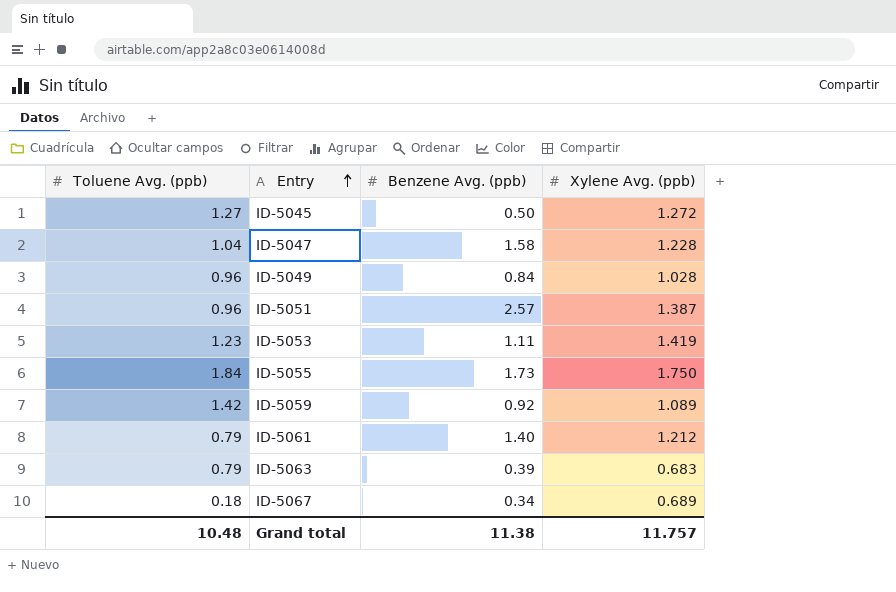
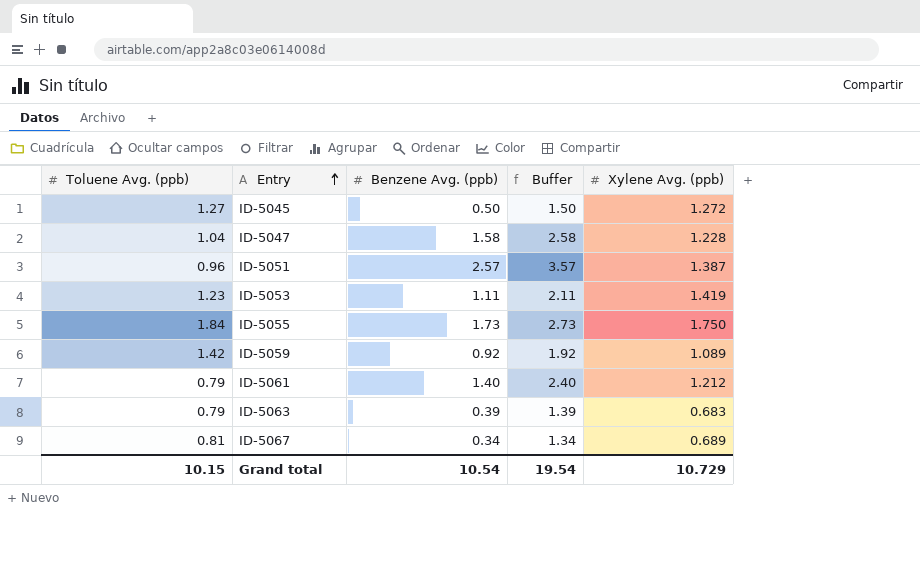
column Buffer | formula: none -> [Benzene Avg. (ppb)] + 1
row ID-5049: 0.96 | 0.84 | 1.028 -> none
ID-5067 | Toluene Avg. (ppb): 0.18 -> 0.81
Grand total | Toluene Avg. (ppb): 10.48 -> 10.15
Grand total | Benzene Avg. (ppb): 11.38 -> 10.54
Grand total | Xylene Avg. (ppb): 11.757 -> 10.729

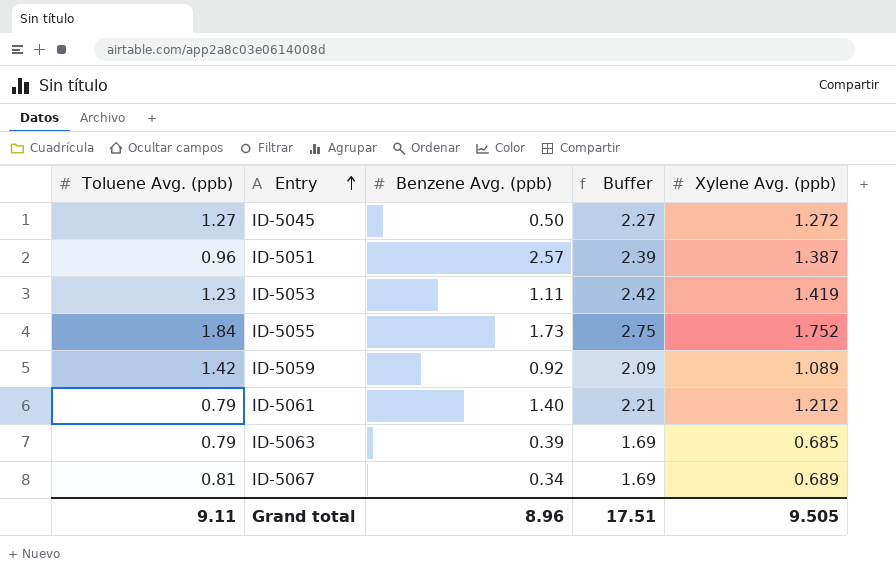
column Buffer | formula: [Benzene Avg. (ppb)] + 1 -> [Xylene Avg. (ppb)] + 1
row ID-5047: 1.04 | 1.58 | 2.58 | 1.228 -> none
ID-5055 | Xylene Avg. (ppb): 1.750 -> 1.752
ID-5063 | Xylene Avg. (ppb): 0.683 -> 0.685
Grand total | Toluene Avg. (ppb): 10.15 -> 9.11
Grand total | Benzene Avg. (ppb): 10.54 -> 8.96
Grand total | Buffer: 19.54 -> 17.51
Grand total | Xylene Avg. (ppb): 10.729 -> 9.505

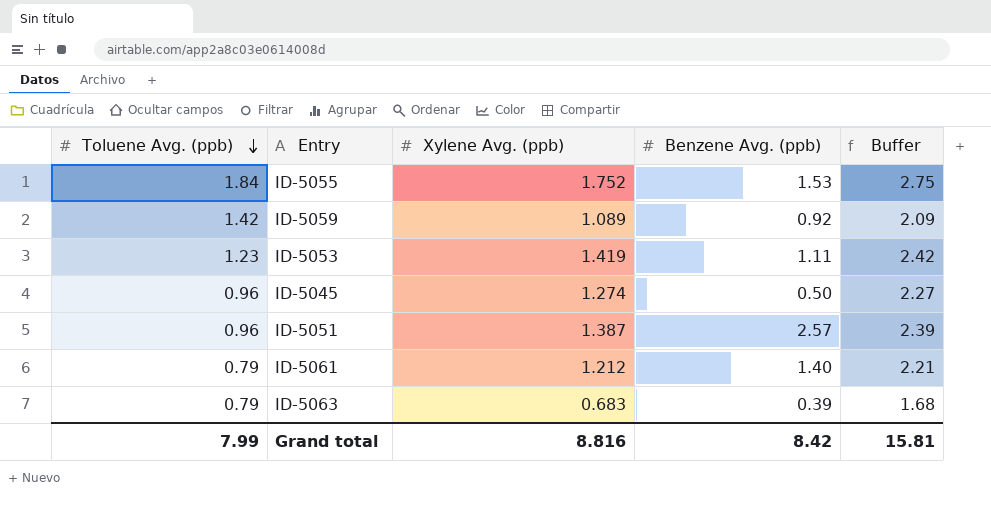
row order: Entry ascending -> Toluene Avg. (ppb) descending
column Xylene Avg. (ppb) | position: 5 -> 3
row ID-5067: 0.81 | 0.34 | 1.69 | 0.689 -> none
ID-5055 | Benzene Avg. (ppb): 1.73 -> 1.53
ID-5045 | Toluene Avg. (ppb): 1.27 -> 0.96
ID-5045 | Xylene Avg. (ppb): 1.272 -> 1.274
ID-5063 | Xylene Avg. (ppb): 0.685 -> 0.683
ID-5063 | Buffer: 1.69 -> 1.68
Grand total | Toluene Avg. (ppb): 9.11 -> 7.99
Grand total | Xylene Avg. (ppb): 9.505 -> 8.816
Grand total | Benzene Avg. (ppb): 8.96 -> 8.42
Grand total | Buffer: 17.51 -> 15.81

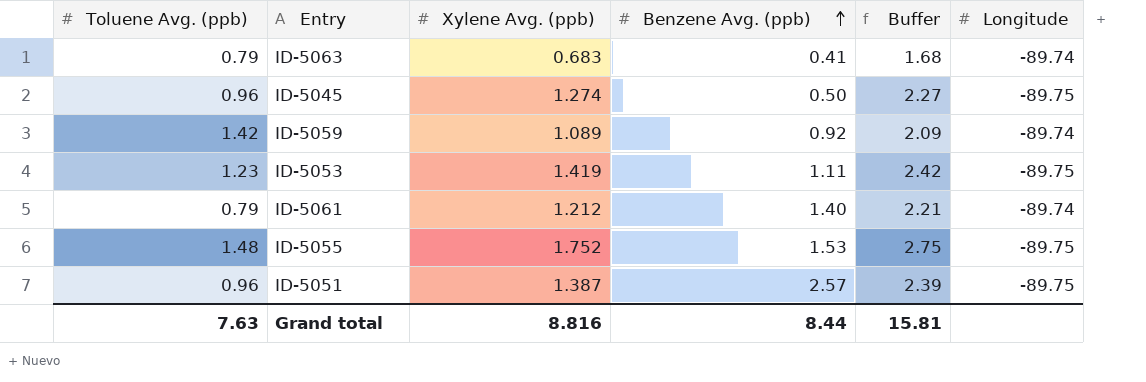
row order: Toluene Avg. (ppb) descending -> Benzene Avg. (ppb) ascending
column Longitude | position: none -> 6
ID-5063 | Benzene Avg. (ppb): 0.39 -> 0.41
ID-5055 | Toluene Avg. (ppb): 1.84 -> 1.48
Grand total | Toluene Avg. (ppb): 7.99 -> 7.63
Grand total | Benzene Avg. (ppb): 8.42 -> 8.44

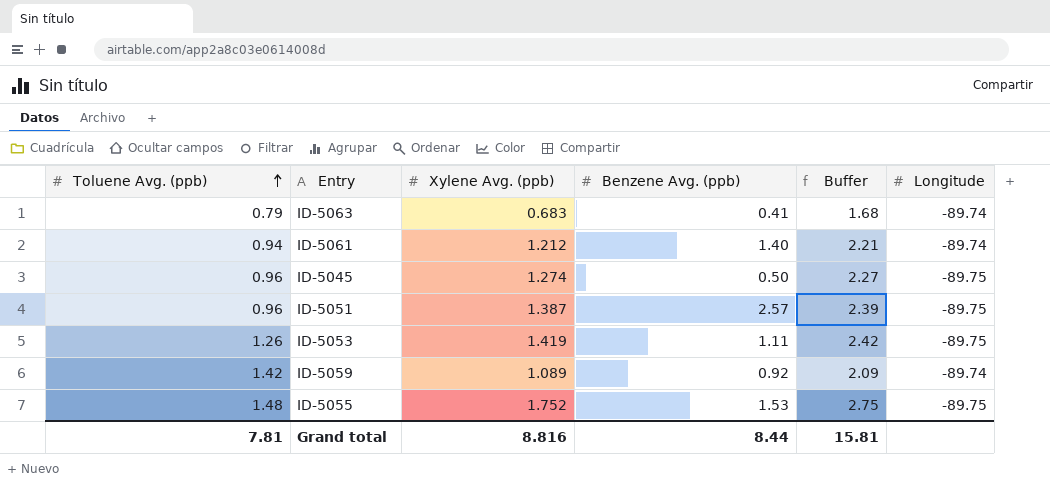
row order: Benzene Avg. (ppb) ascending -> Toluene Avg. (ppb) ascending
ID-5061 | Toluene Avg. (ppb): 0.79 -> 0.94
ID-5053 | Toluene Avg. (ppb): 1.23 -> 1.26
Grand total | Toluene Avg. (ppb): 7.63 -> 7.81

